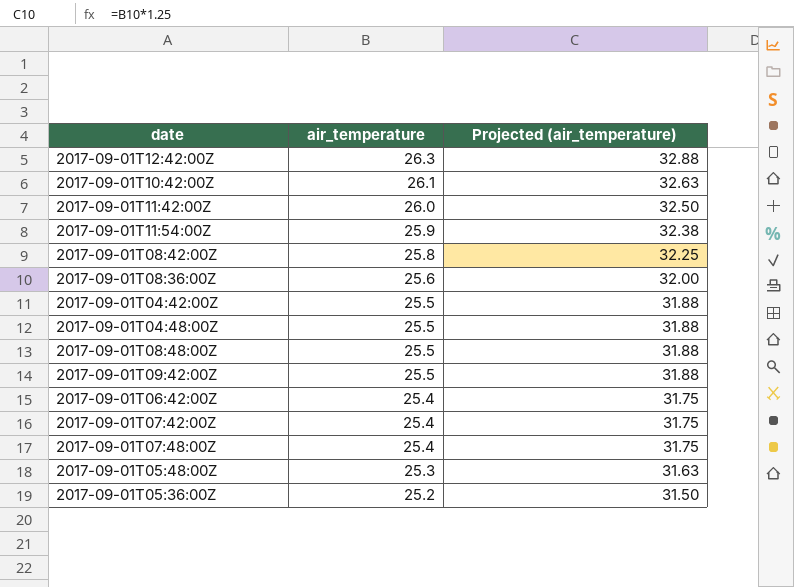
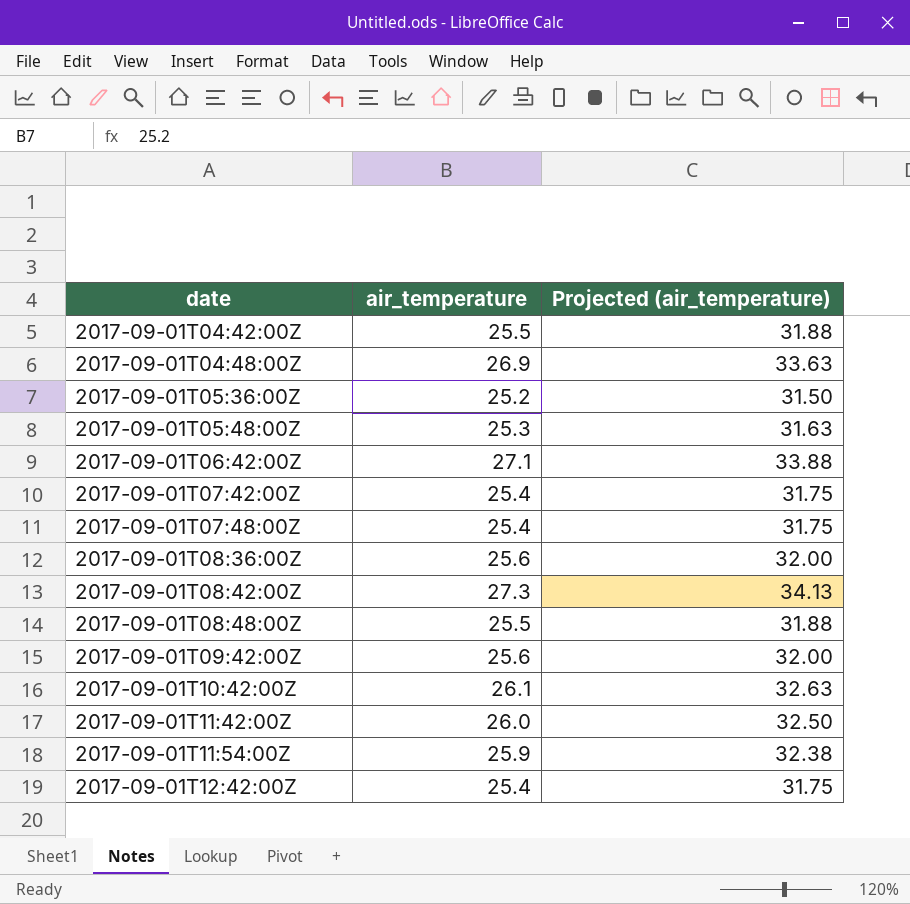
row order: air_temperature descending -> date ascending
2017-09-01T04:48:00Z | air_temperature: 25.5 -> 26.9
2017-09-01T04:48:00Z | Projected (air_temperature): 31.88 -> 33.63
2017-09-01T06:42:00Z | air_temperature: 25.4 -> 27.1
2017-09-01T06:42:00Z | Projected (air_temperature): 31.75 -> 33.88
2017-09-01T08:42:00Z | air_temperature: 25.8 -> 27.3
2017-09-01T08:42:00Z | Projected (air_temperature): 32.25 -> 34.13
2017-09-01T09:42:00Z | air_temperature: 25.5 -> 25.6
2017-09-01T09:42:00Z | Projected (air_temperature): 31.88 -> 32.00
2017-09-01T12:42:00Z | air_temperature: 26.3 -> 25.4
2017-09-01T12:42:00Z | Projected (air_temperature): 32.88 -> 31.75

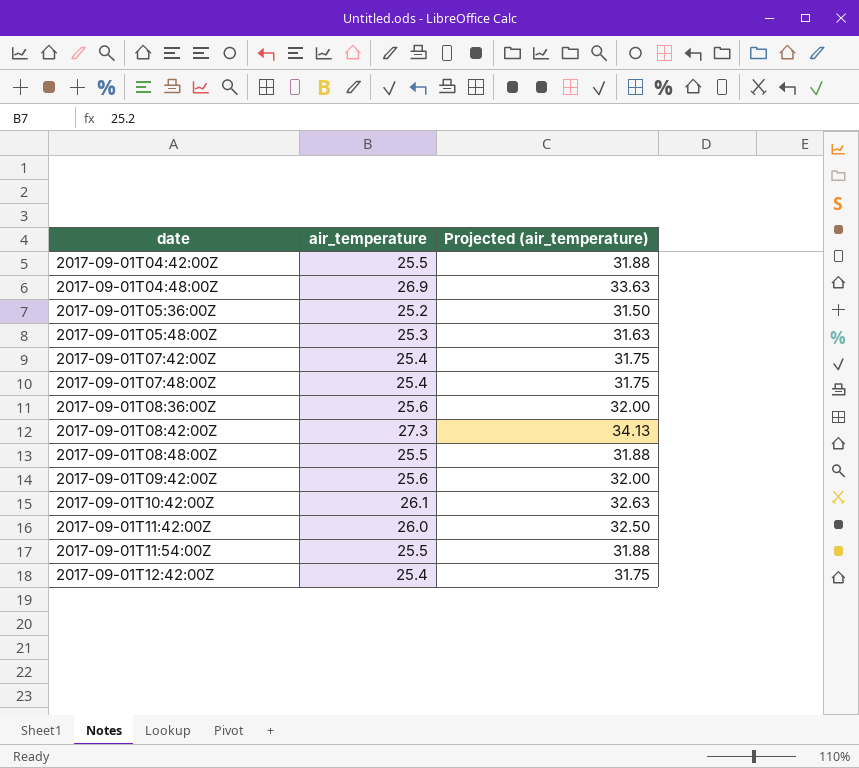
row 2017-09-01T06:42:00Z: 27.1 | 33.88 -> none
2017-09-01T11:54:00Z | air_temperature: 25.9 -> 25.5
2017-09-01T11:54:00Z | Projected (air_temperature): 32.38 -> 31.88

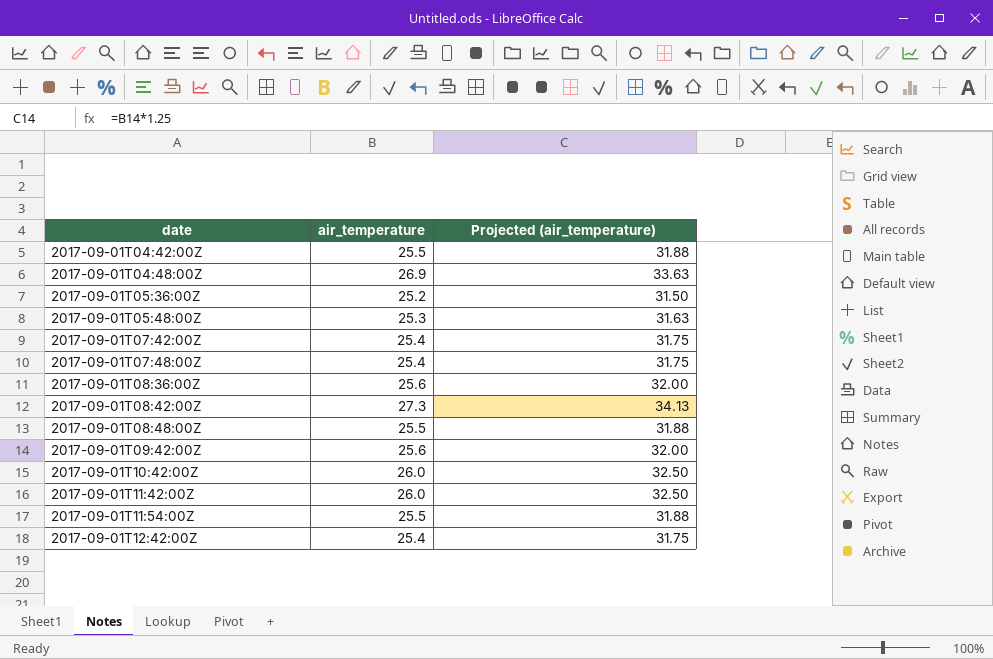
2017-09-01T10:42:00Z | air_temperature: 26.1 -> 26.0
2017-09-01T10:42:00Z | Projected (air_temperature): 32.63 -> 32.50

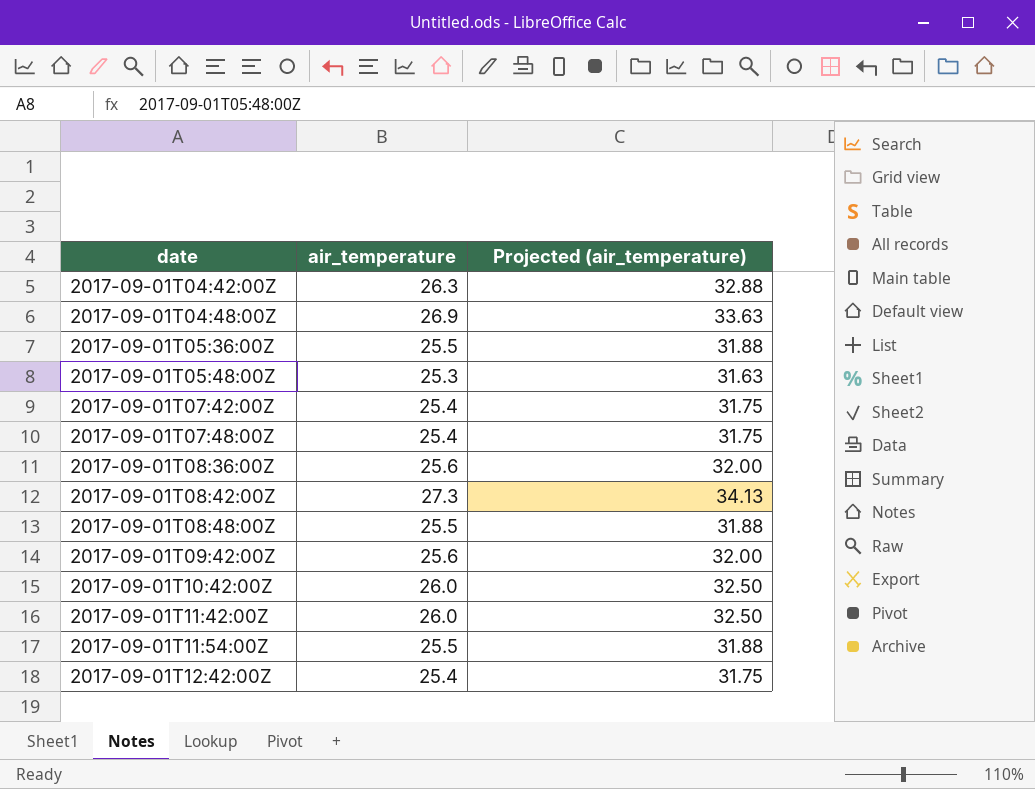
2017-09-01T04:42:00Z | air_temperature: 25.5 -> 26.3
2017-09-01T04:42:00Z | Projected (air_temperature): 31.88 -> 32.88
2017-09-01T05:36:00Z | air_temperature: 25.2 -> 25.5
2017-09-01T05:36:00Z | Projected (air_temperature): 31.50 -> 31.88

